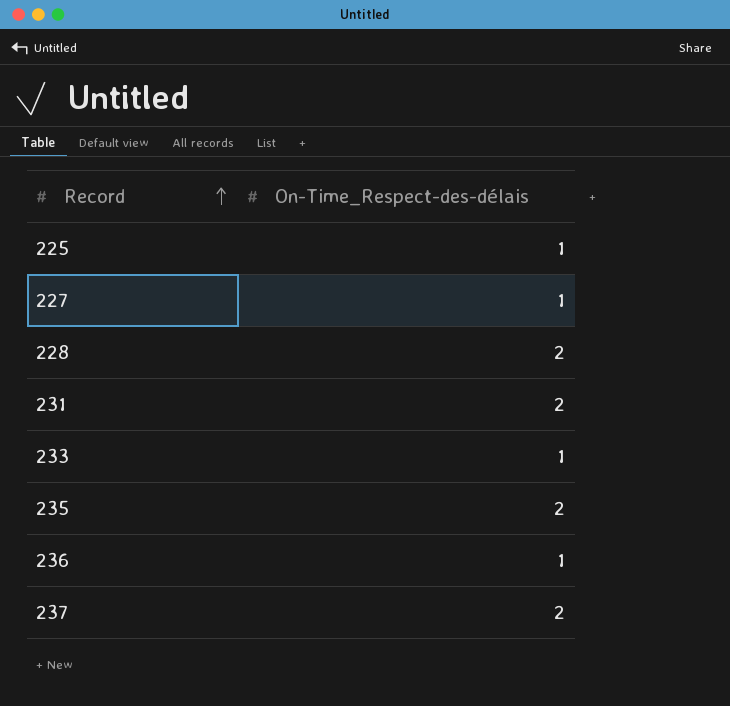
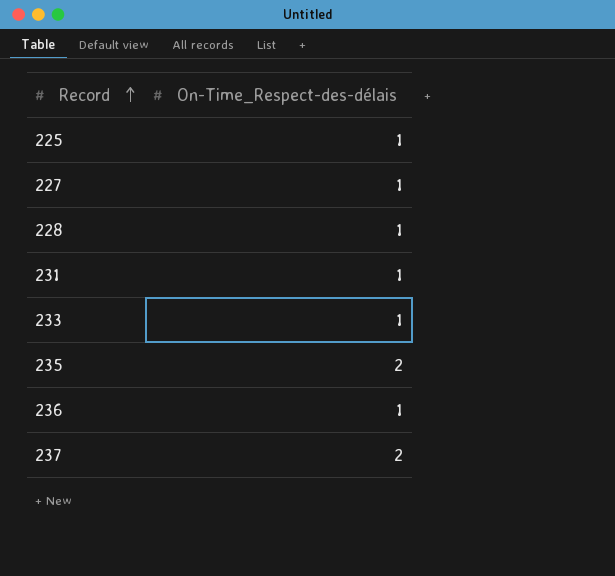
228 | On-Time_Respect-des-délais: 2 -> 1
231 | On-Time_Respect-des-délais: 2 -> 1

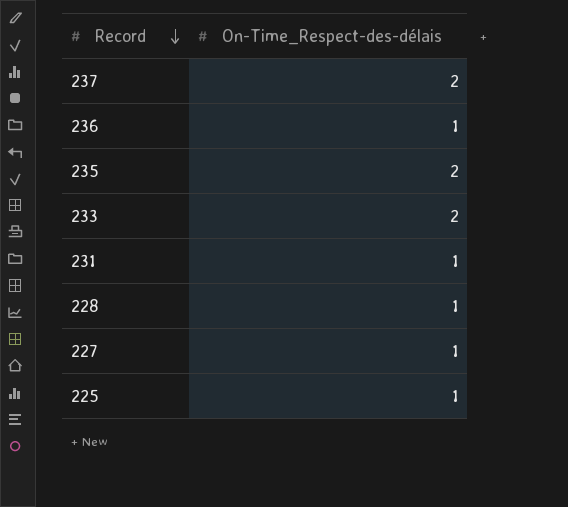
row order: Record ascending -> Record descending
233 | On-Time_Respect-des-délais: 1 -> 2

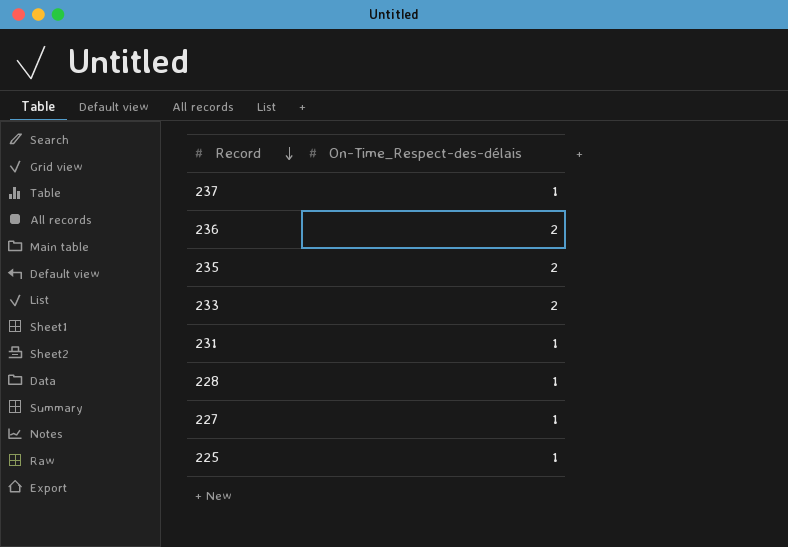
237 | On-Time_Respect-des-délais: 2 -> 1
236 | On-Time_Respect-des-délais: 1 -> 2

